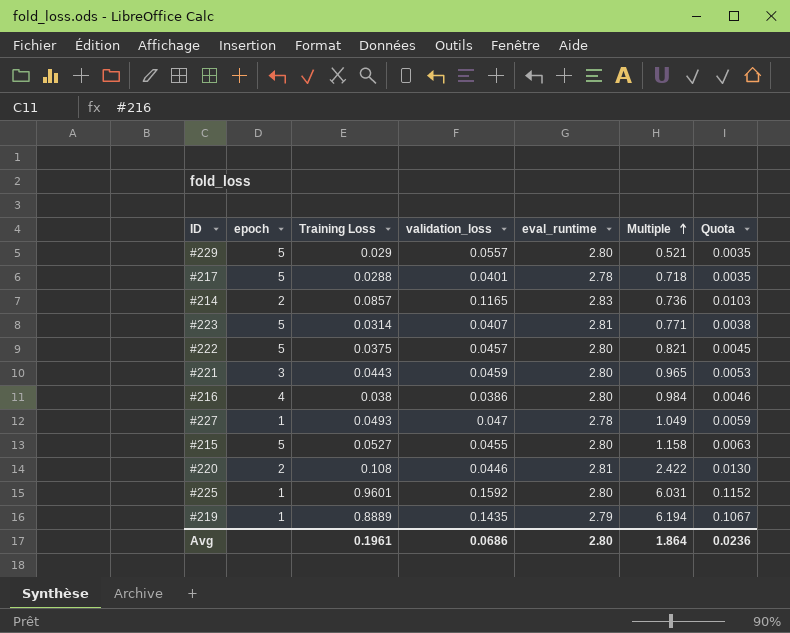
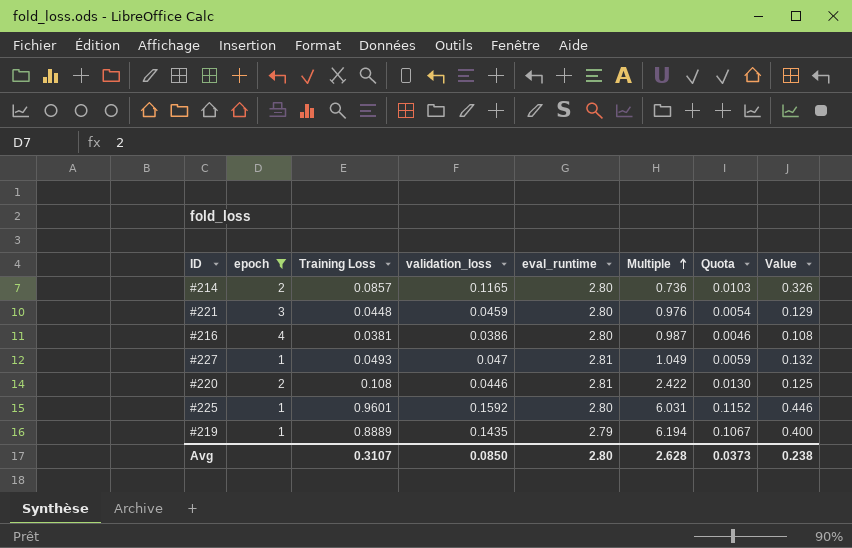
filter: none -> epoch != 5
column Value | formula: none -> [validation_loss] * [eval_runtime]
#214 | eval_runtime: 2.83 -> 2.80
#221 | Training Loss: 0.0443 -> 0.0448
#221 | Multiple: 0.965 -> 0.976
#221 | Quota: 0.0053 -> 0.0054
#216 | Training Loss: 0.038 -> 0.0381
#216 | Multiple: 0.984 -> 0.987
#227 | eval_runtime: 2.78 -> 2.81
Avg | Training Loss: 0.1961 -> 0.3107
Avg | validation_loss: 0.0686 -> 0.0850
Avg | Multiple: 1.864 -> 2.628
Avg | Quota: 0.0236 -> 0.0373

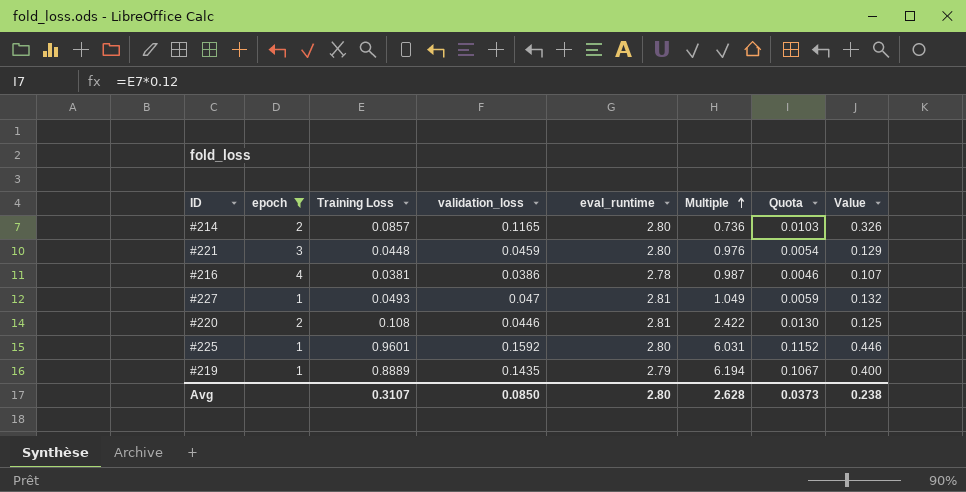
#216 | eval_runtime: 2.80 -> 2.78
#216 | Value: 0.108 -> 0.107

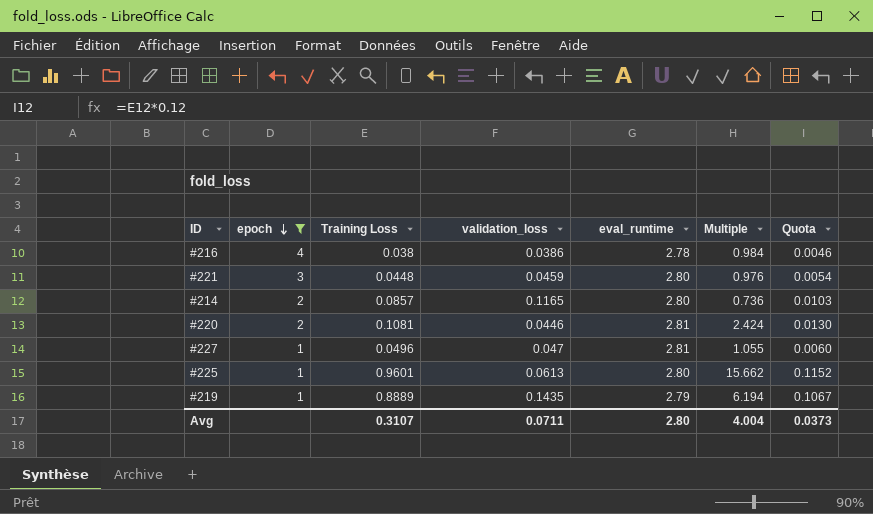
row order: Multiple ascending -> epoch descending
column Value | formula: [validation_loss] * [eval_runtime] -> none
#216 | Training Loss: 0.0381 -> 0.038
#216 | Multiple: 0.987 -> 0.984
#220 | Training Loss: 0.108 -> 0.1081
#220 | Multiple: 2.422 -> 2.424
#227 | Training Loss: 0.0493 -> 0.0496
#227 | Multiple: 1.049 -> 1.055
#227 | Quota: 0.0059 -> 0.0060
#225 | validation_loss: 0.1592 -> 0.0613
#225 | Multiple: 6.031 -> 15.662
Avg | validation_loss: 0.0850 -> 0.0711
Avg | Multiple: 2.628 -> 4.004

